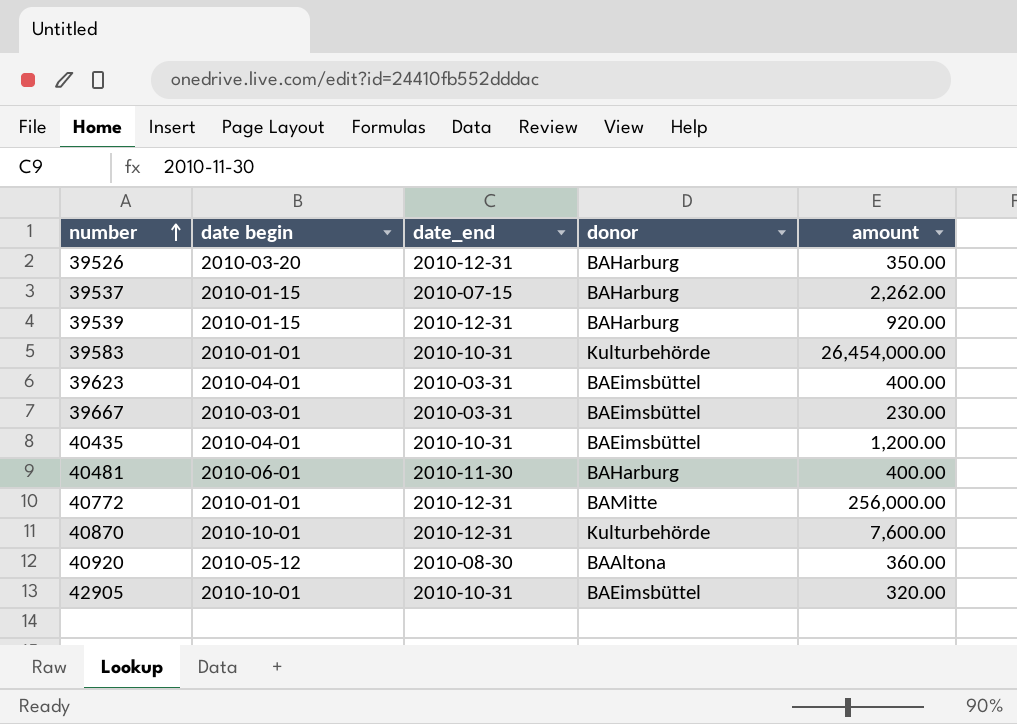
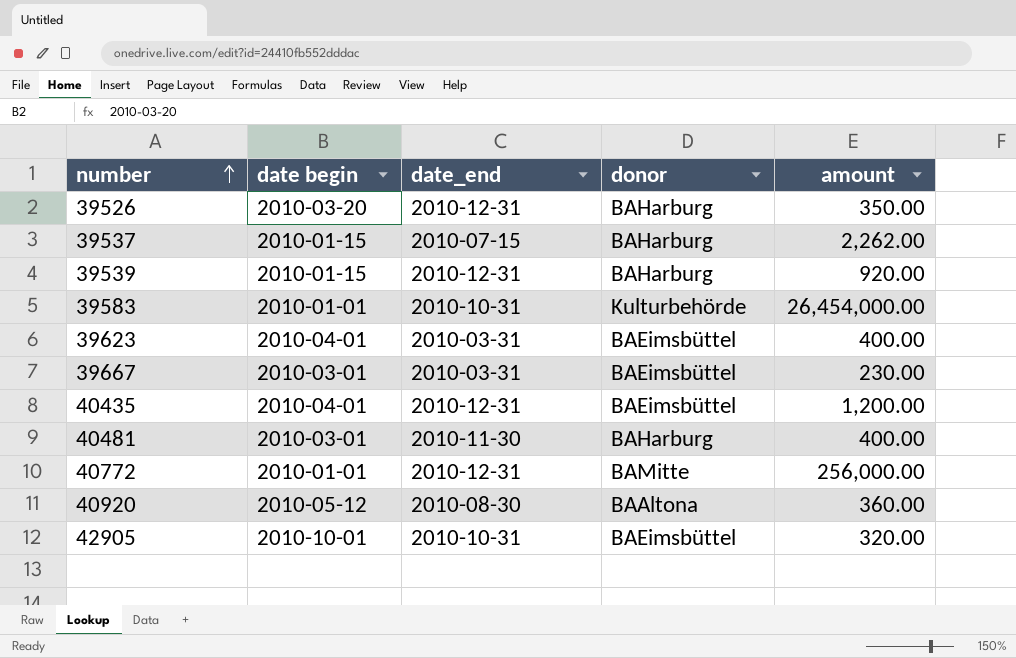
row 40870: 2010-10-01 | 2010-12-31 | Kulturbehörde | 7,600.00 -> none
40435 | date_end: 2010-10-31 -> 2010-12-31
40481 | date begin: 2010-06-01 -> 2010-03-01

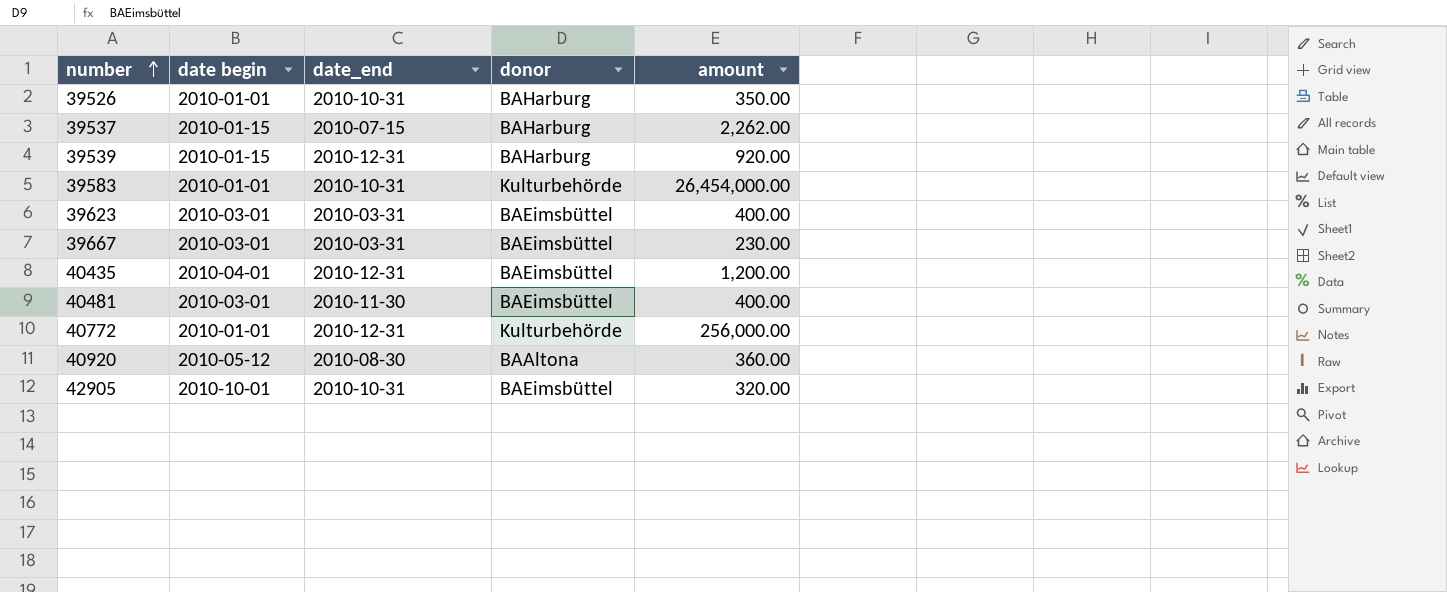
39526 | date begin: 2010-03-20 -> 2010-01-01
39526 | date_end: 2010-12-31 -> 2010-10-31
39623 | date begin: 2010-04-01 -> 2010-03-01
40481 | donor: BAHarburg -> BAEimsbüttel
40772 | donor: BAMitte -> Kulturbehörde

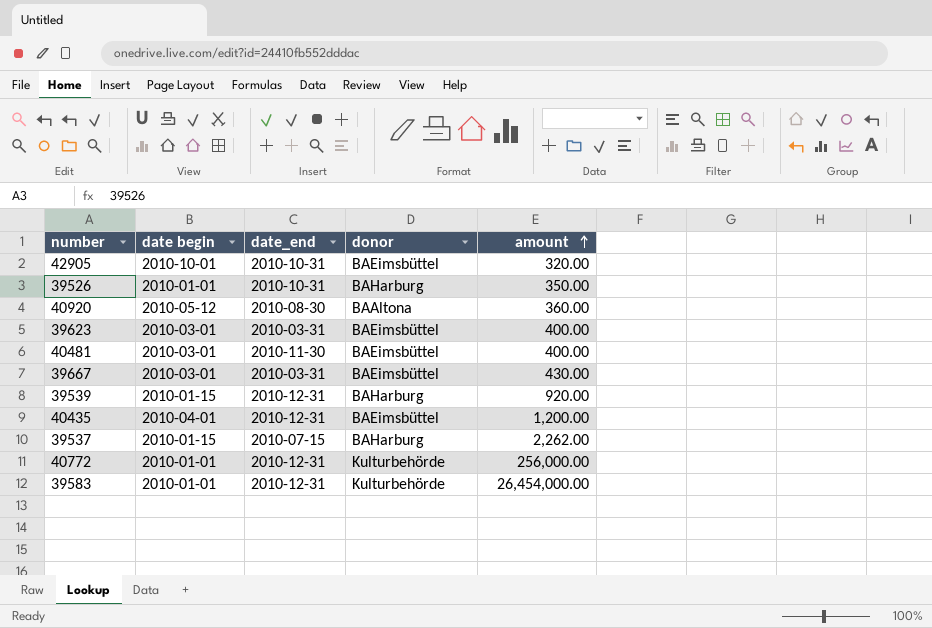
row order: number ascending -> amount ascending
39667 | amount: 230.00 -> 430.00
39583 | date_end: 2010-10-31 -> 2010-12-31

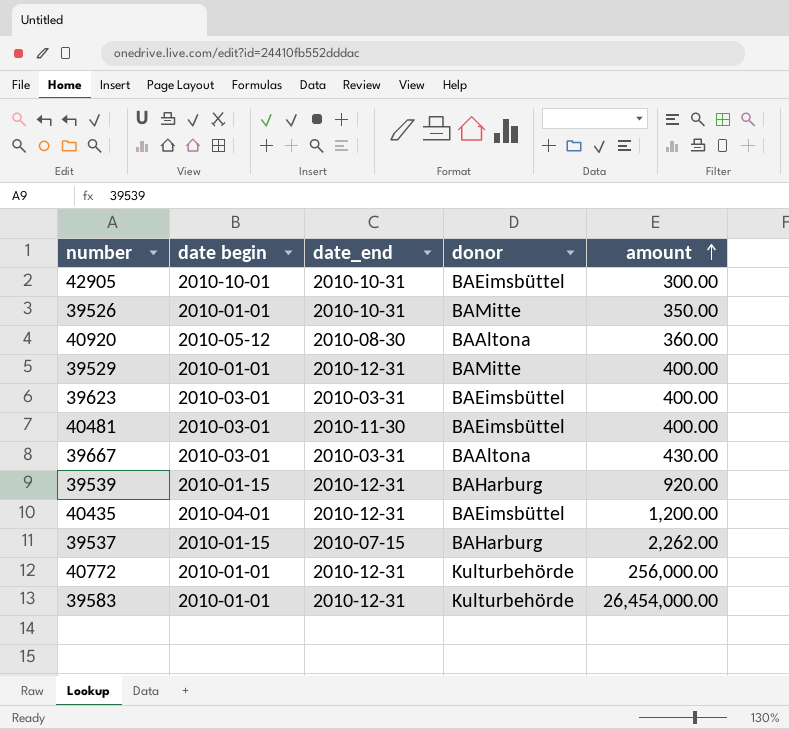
42905 | amount: 320.00 -> 300.00
39526 | donor: BAHarburg -> BAMitte
row 39529: none -> 2010-01-01 | 2010-12-31 | BAMitte | 400.00
39667 | donor: BAEimsbüttel -> BAAltona

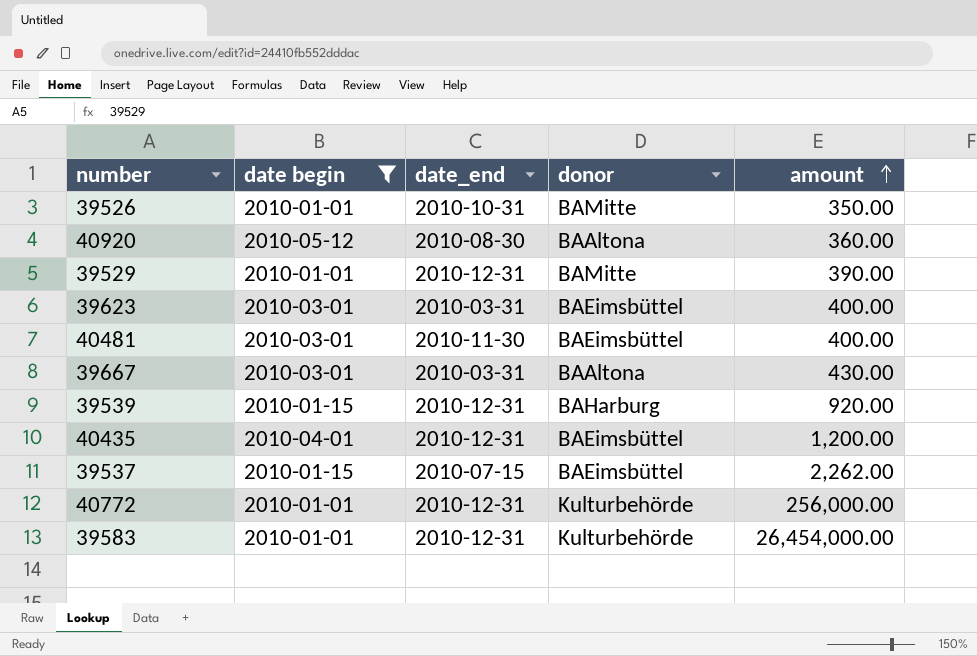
filter: none -> date begin != 2010-10-01
39529 | amount: 400.00 -> 390.00
39537 | donor: BAHarburg -> BAEimsbüttel

